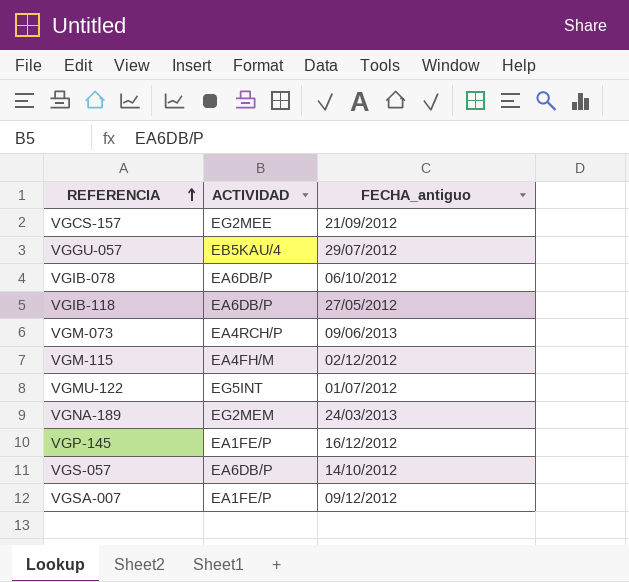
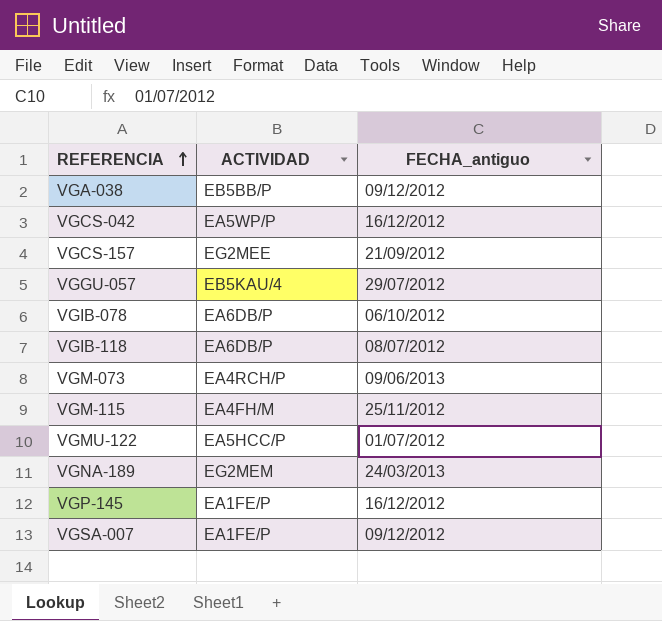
row VGS-057: EA6DB/P | 14/10/2012 -> none
row VGA-038: none -> EB5BB/P | 09/12/2012
row VGCS-042: none -> EA5WP/P | 16/12/2012
VGIB-118 | FECHA_antiguo: 27/05/2012 -> 08/07/2012
VGM-115 | FECHA_antiguo: 02/12/2012 -> 25/11/2012
VGMU-122 | ACTIVIDAD: EG5INT -> EA5HCC/P

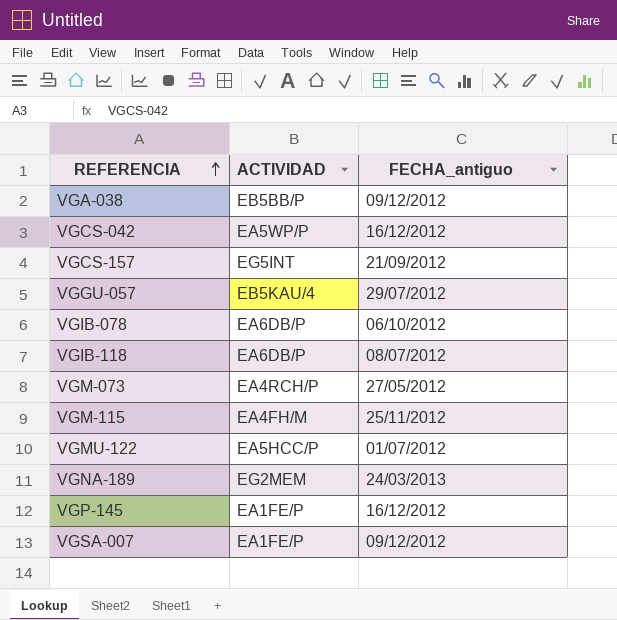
VGCS-157 | ACTIVIDAD: EG2MEE -> EG5INT
VGM-073 | FECHA_antiguo: 09/06/2013 -> 27/05/2012

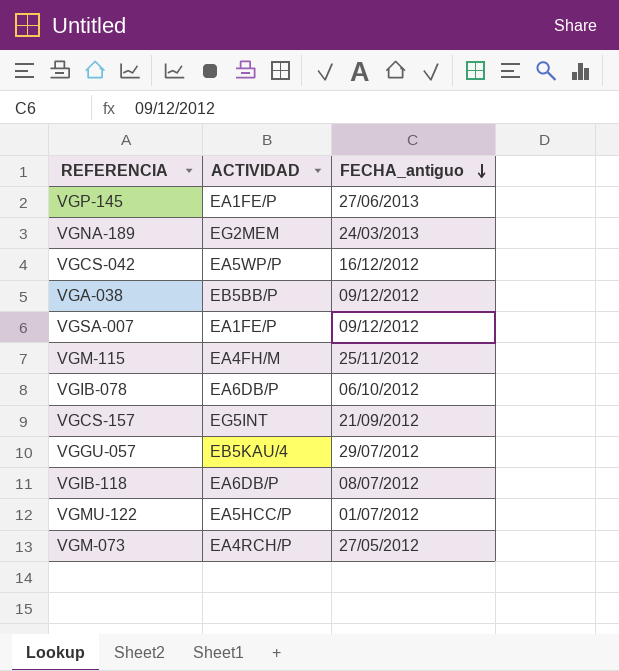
row order: REFERENCIA ascending -> FECHA_antiguo descending
VGP-145 | FECHA_antiguo: 16/12/2012 -> 27/06/2013

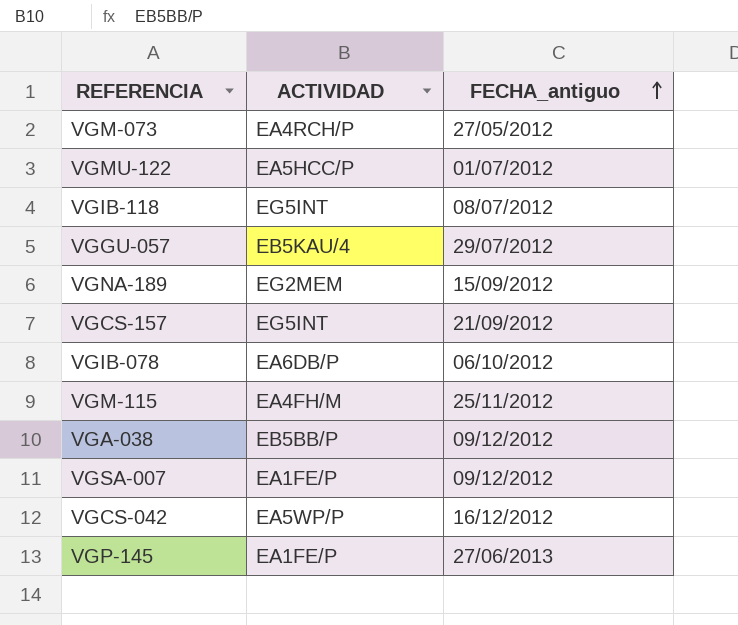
row order: FECHA_antiguo descending -> FECHA_antiguo ascending
VGIB-118 | ACTIVIDAD: EA6DB/P -> EG5INT
VGNA-189 | FECHA_antiguo: 24/03/2013 -> 15/09/2012

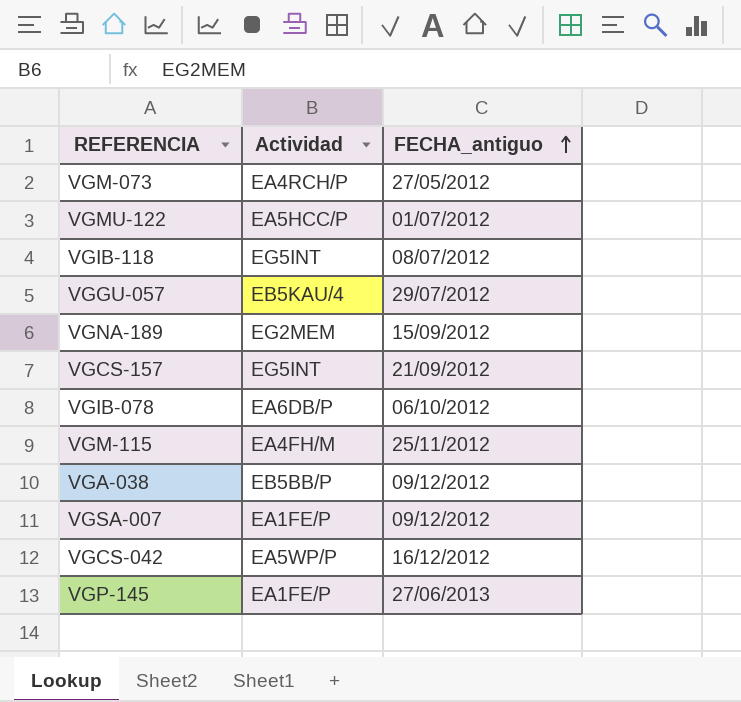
column name: ACTIVIDAD -> Actividad

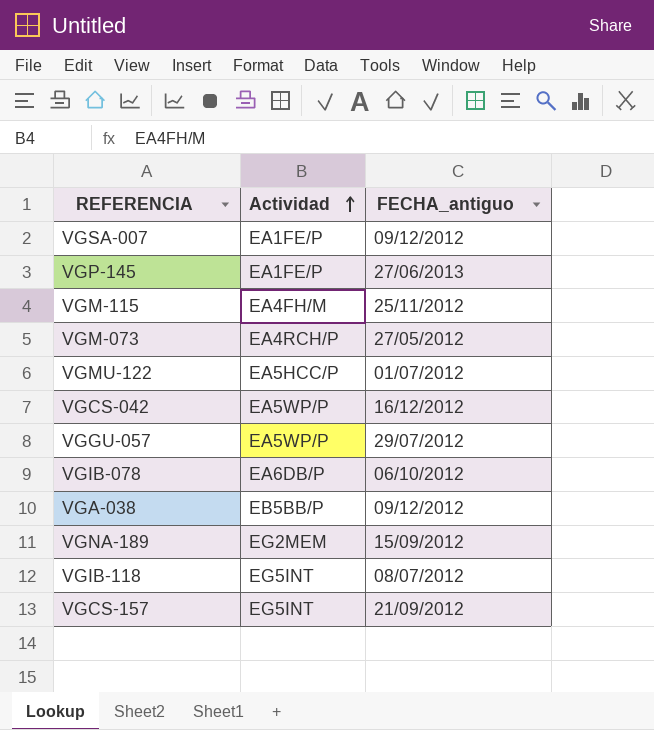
row order: FECHA_antiguo ascending -> Actividad ascending
VGGU-057 | Actividad: EB5KAU/4 -> EA5WP/P

